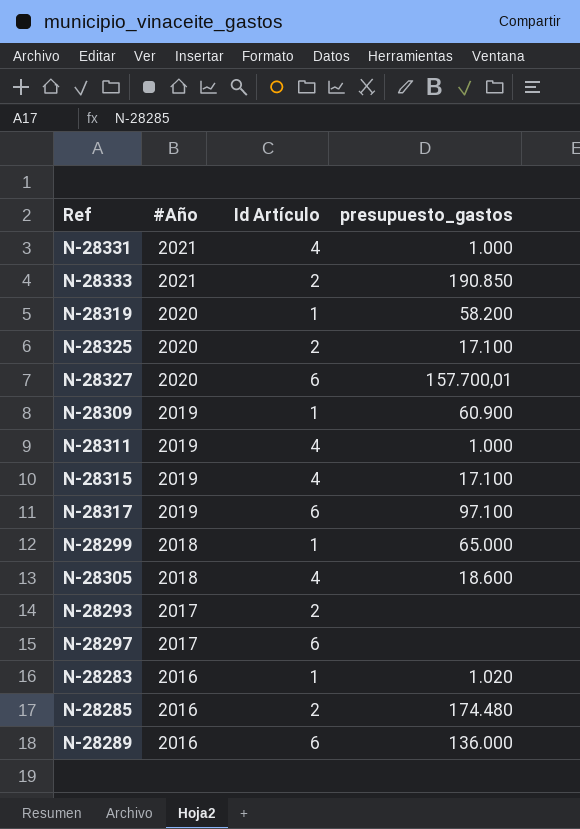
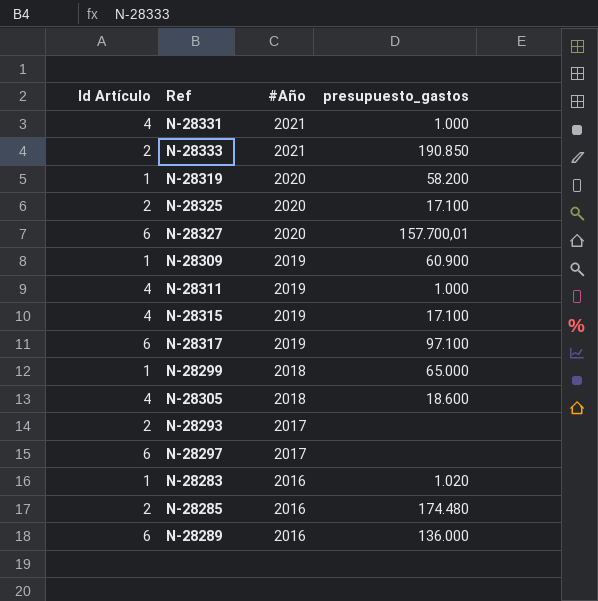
column Id Artículo | position: 3 -> 1

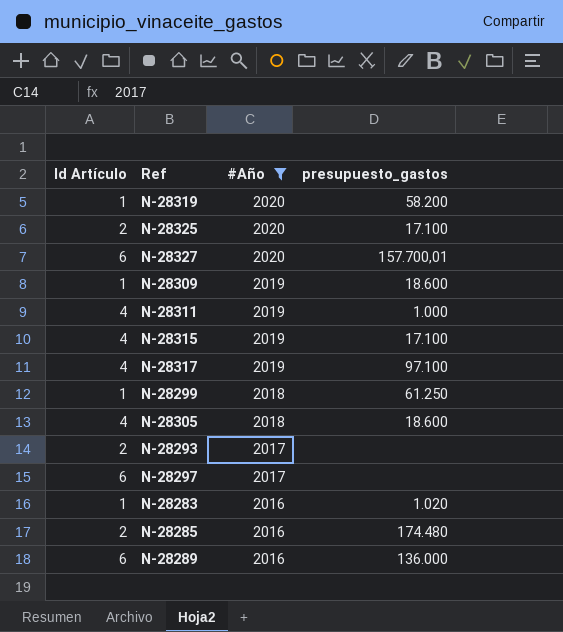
filter: none -> #Año != 2021
N-28309 | presupuesto_gastos: 60.900 -> 18.600
N-28317 | Id Artículo: 6 -> 4
N-28299 | presupuesto_gastos: 65.000 -> 61.250

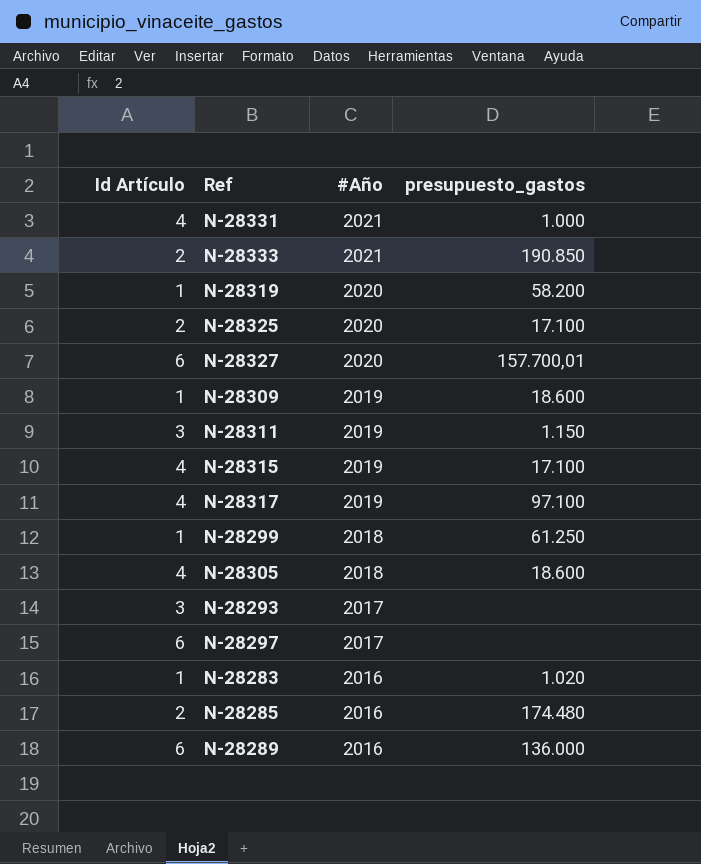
filter: #Año != 2021 -> none
N-28311 | Id Artículo: 4 -> 3
N-28311 | presupuesto_gastos: 1.000 -> 1.150
N-28293 | Id Artículo: 2 -> 3

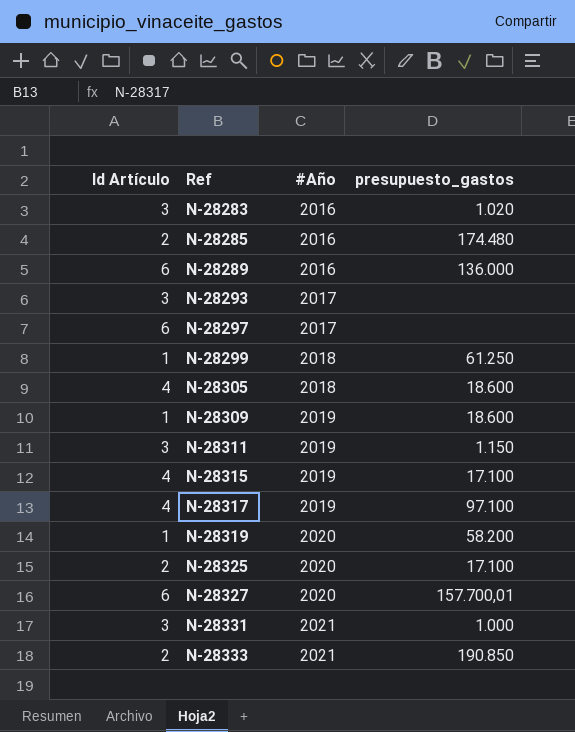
row order: #Año descending -> Ref ascending
N-28283 | Id Artículo: 1 -> 3
N-28331 | Id Artículo: 4 -> 3

